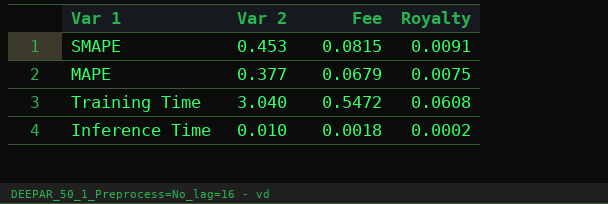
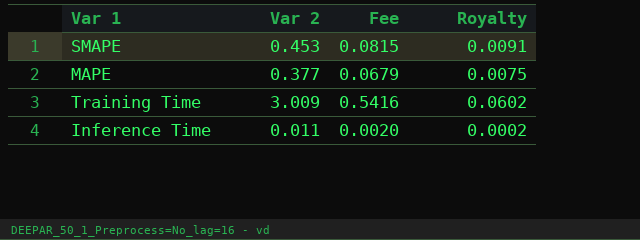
Training Time | Var 2: 3.040 -> 3.009
Training Time | Fee: 0.5472 -> 0.5416
Training Time | Royalty: 0.0608 -> 0.0602
Inference Time | Var 2: 0.010 -> 0.011
Inference Time | Fee: 0.0018 -> 0.0020

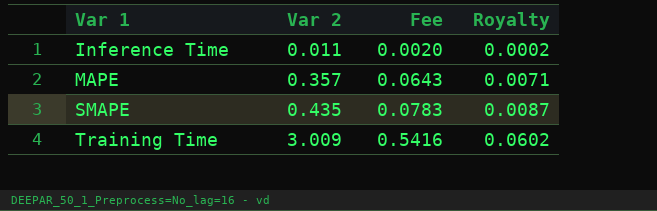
row order: none -> Var 1 ascending
MAPE | Var 2: 0.377 -> 0.357
MAPE | Fee: 0.0679 -> 0.0643
MAPE | Royalty: 0.0075 -> 0.0071
SMAPE | Var 2: 0.453 -> 0.435
SMAPE | Fee: 0.0815 -> 0.0783
SMAPE | Royalty: 0.0091 -> 0.0087

